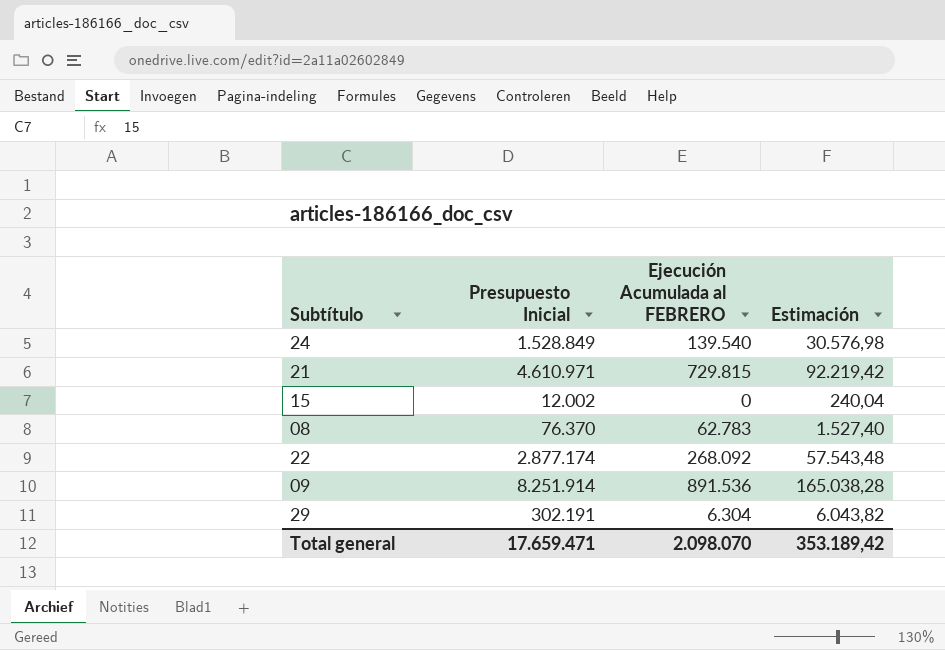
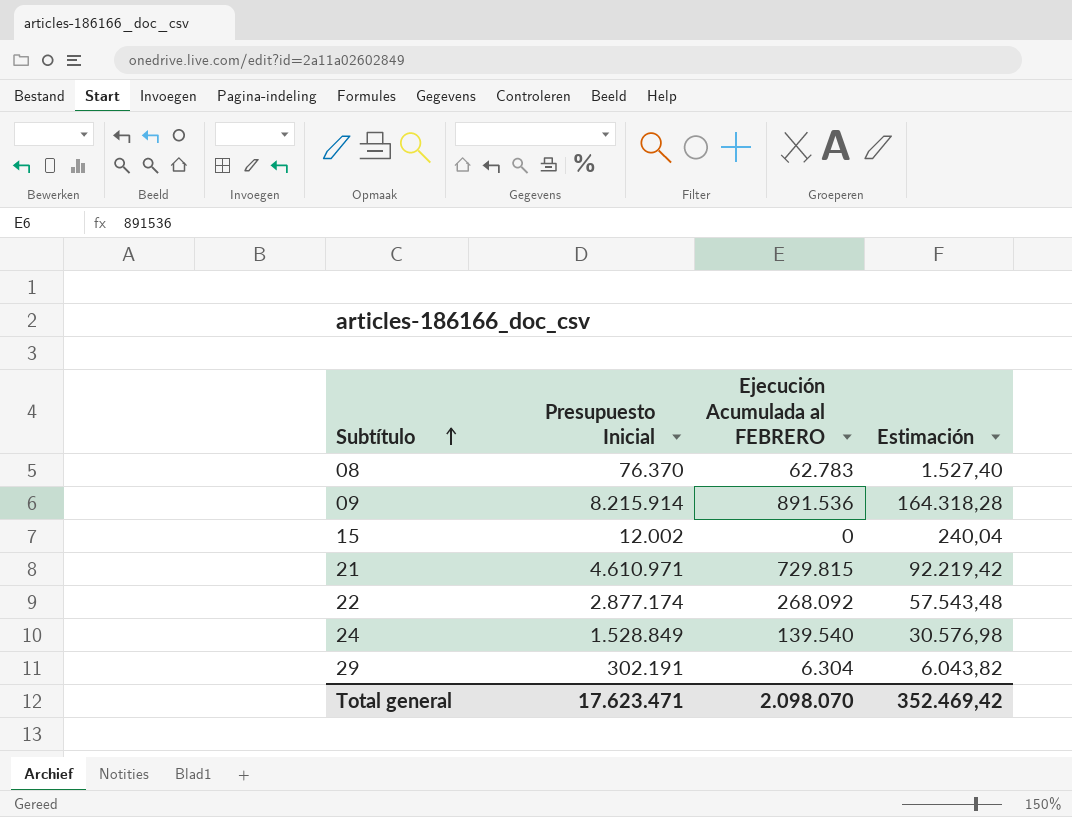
row order: none -> Subtítulo ascending
09 | Presupuesto Inicial: 8.251.914 -> 8.215.914
09 | Estimación: 165.038,28 -> 164.318,28
Total general | Presupuesto Inicial: 17.659.471 -> 17.623.471
Total general | Estimación: 353.189,42 -> 352.469,42

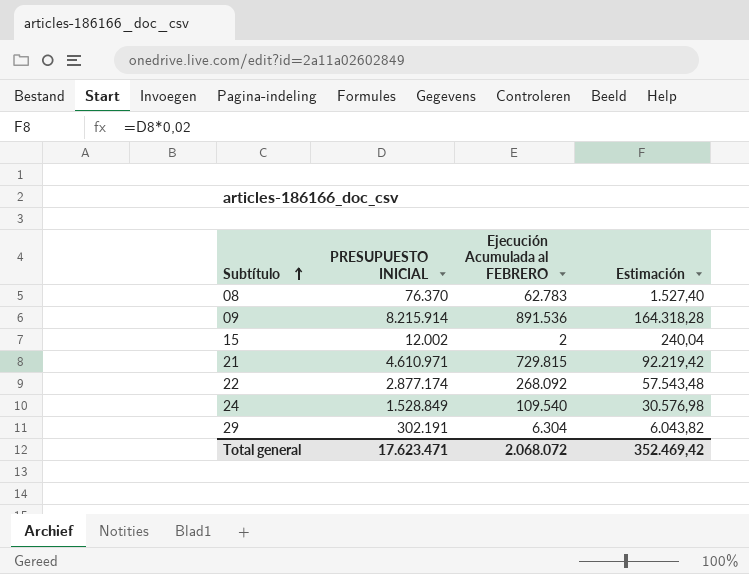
column name: Presupuesto Inicial -> PRESUPUESTO INICIAL
15 | Ejecución Acumulada al FEBRERO: 0 -> 2
24 | Ejecución Acumulada al FEBRERO: 139.540 -> 109.540
Total general | Ejecución Acumulada al FEBRERO: 2.098.070 -> 2.068.072

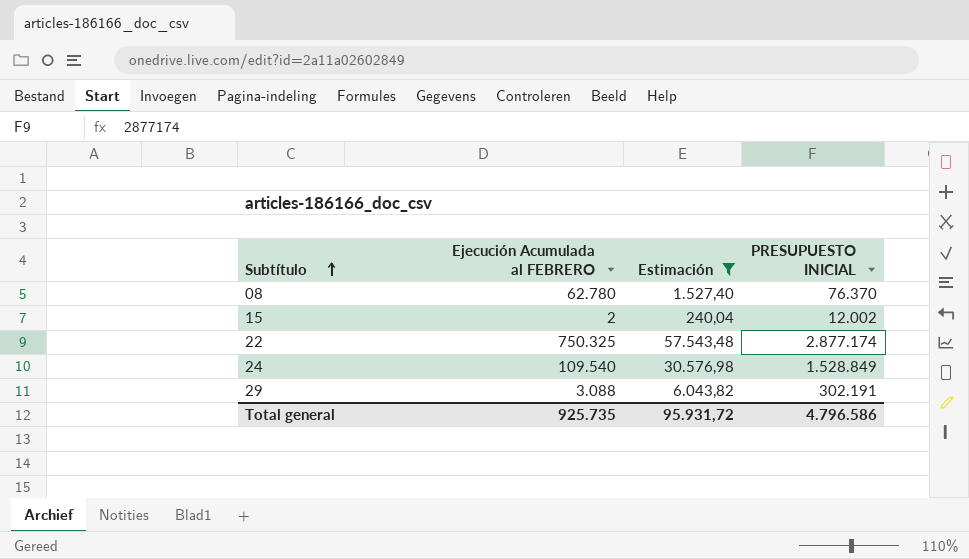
filter: none -> Estimación <= 57.543,48
column PRESUPUESTO INICIAL | position: 2 -> 4
08 | Ejecución Acumulada al FEBRERO: 62.783 -> 62.780
22 | Ejecución Acumulada al FEBRERO: 268.092 -> 750.325
29 | Ejecución Acumulada al FEBRERO: 6.304 -> 3.088
Total general | Ejecución Acumulada al FEBRERO: 2.068.072 -> 925.735
Total general | Estimación: 352.469,42 -> 95.931,72
Total general | PRESUPUESTO INICIAL: 17.623.471 -> 4.796.586

